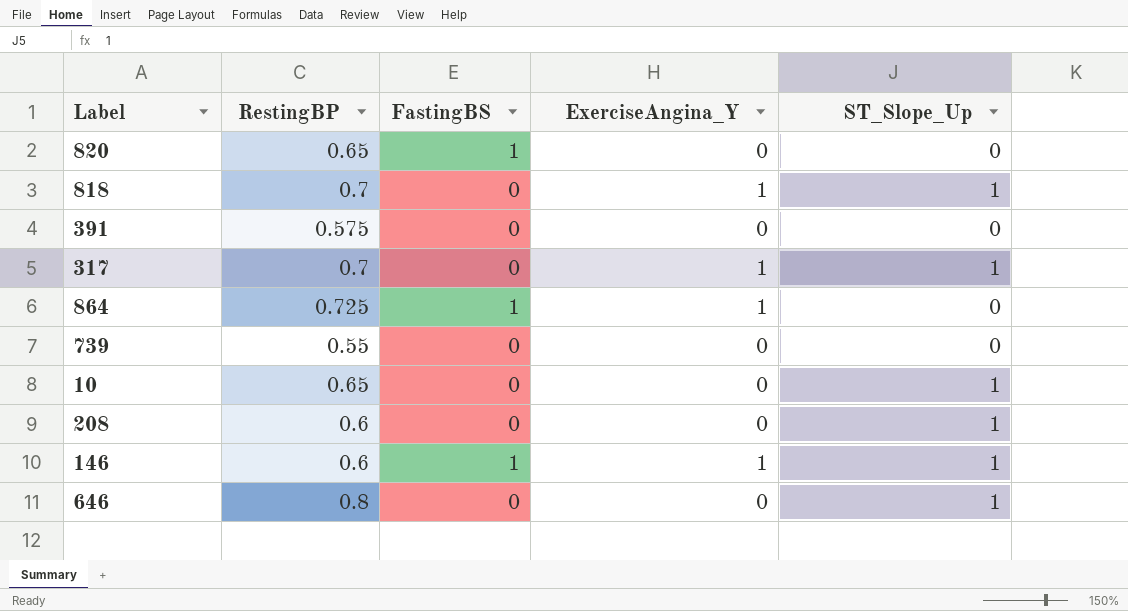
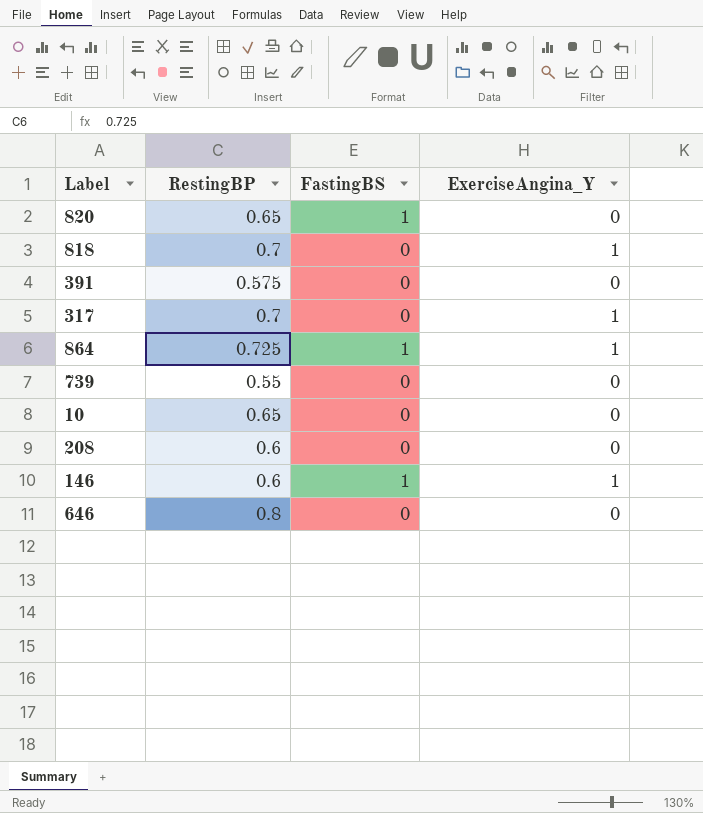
column ST_Slope_Up | position: 5 -> none

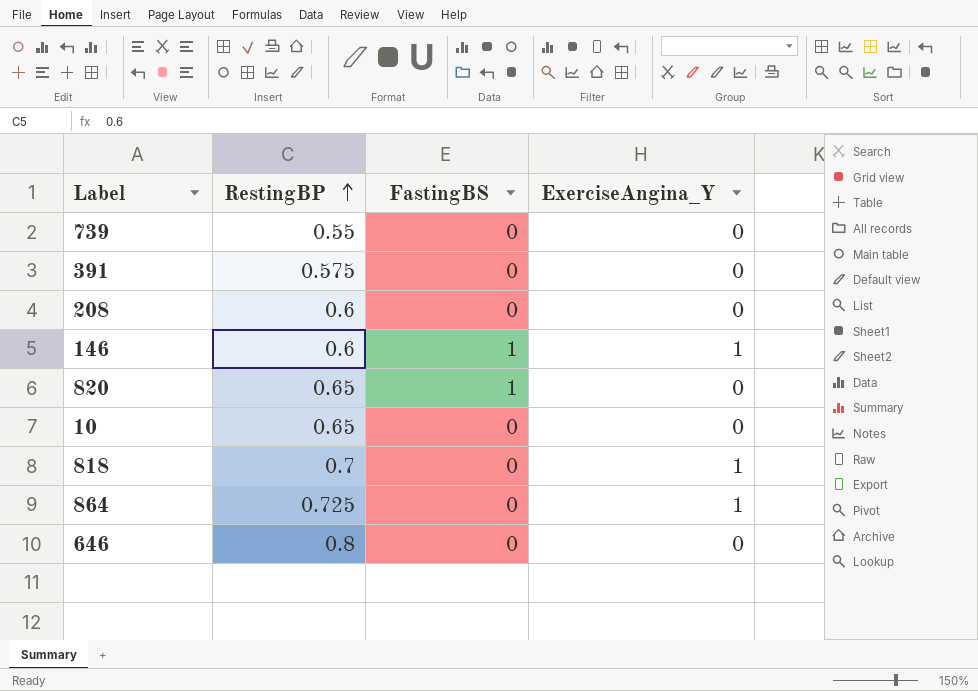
row order: none -> RestingBP ascending
row 317: 0.7 | 0 | 1 -> none
864 | FastingBS: 1 -> 0

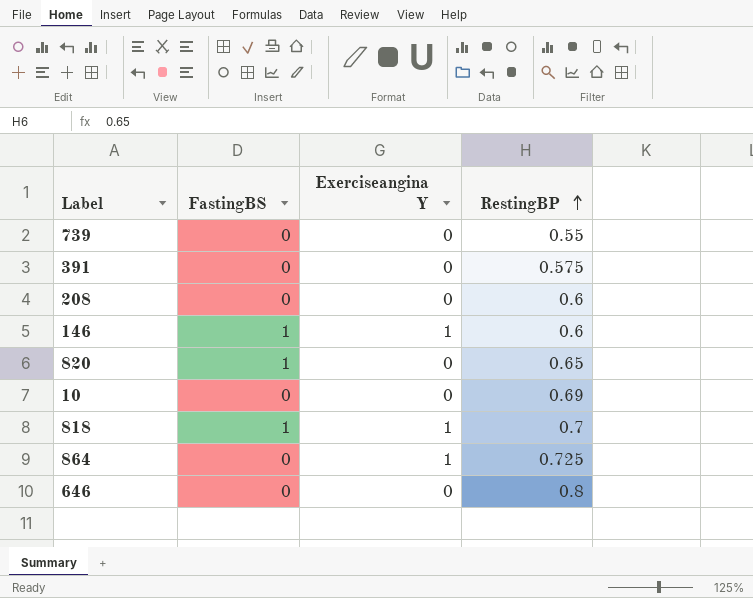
column name: ExerciseAngina_Y -> Exerciseangina Y
column RestingBP | position: 2 -> 4
10 | RestingBP: 0.65 -> 0.69
818 | FastingBS: 0 -> 1

